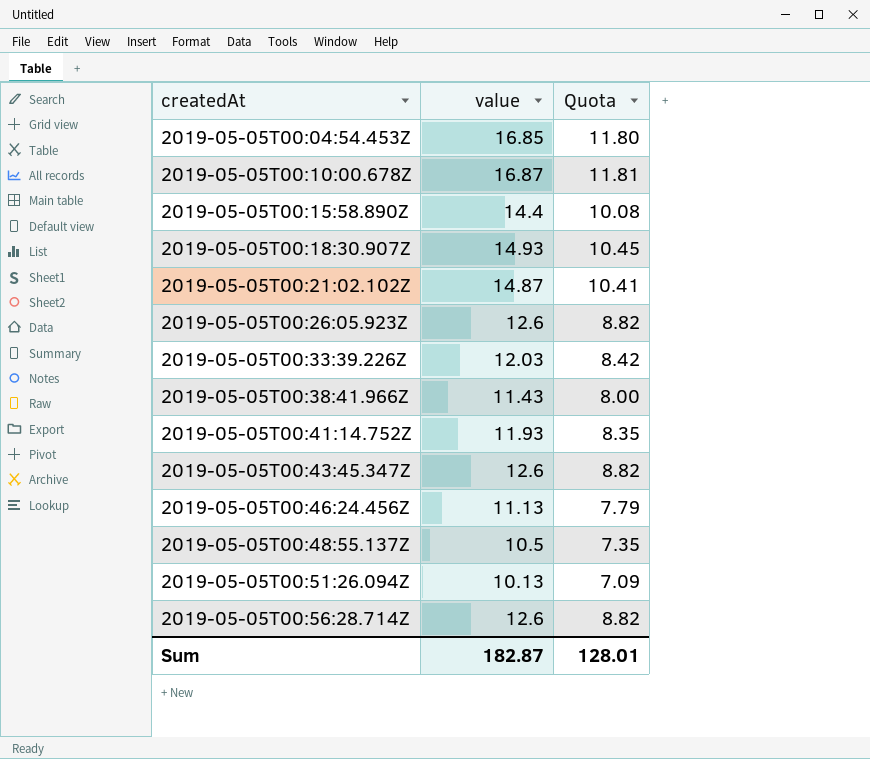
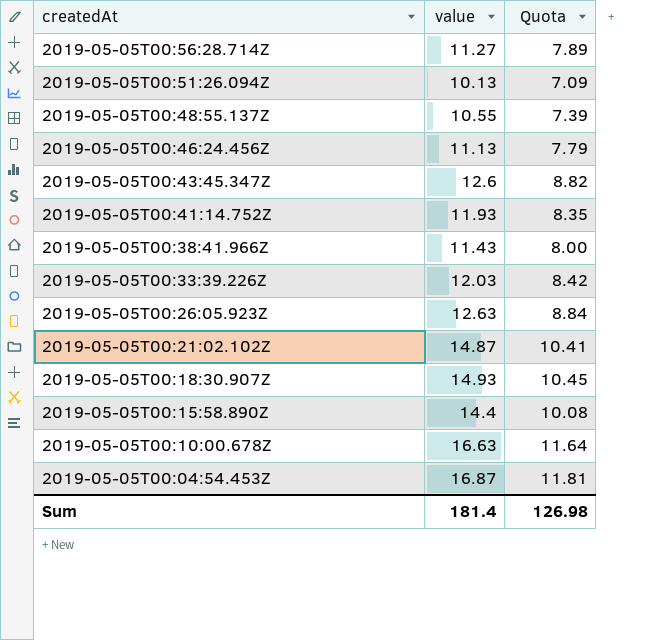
row order: createdAt ascending -> createdAt descending
2019-05-05T00:56:28.714Z | value: 12.6 -> 11.27
2019-05-05T00:56:28.714Z | Quota: 8.82 -> 7.89
2019-05-05T00:48:55.137Z | value: 10.5 -> 10.55
2019-05-05T00:48:55.137Z | Quota: 7.35 -> 7.39
2019-05-05T00:26:05.923Z | value: 12.6 -> 12.63
2019-05-05T00:26:05.923Z | Quota: 8.82 -> 8.84
2019-05-05T00:10:00.678Z | value: 16.87 -> 16.63
2019-05-05T00:10:00.678Z | Quota: 11.81 -> 11.64
2019-05-05T00:04:54.453Z | value: 16.85 -> 16.87
2019-05-05T00:04:54.453Z | Quota: 11.80 -> 11.81
Sum | value: 182.87 -> 181.4
Sum | Quota: 128.01 -> 126.98

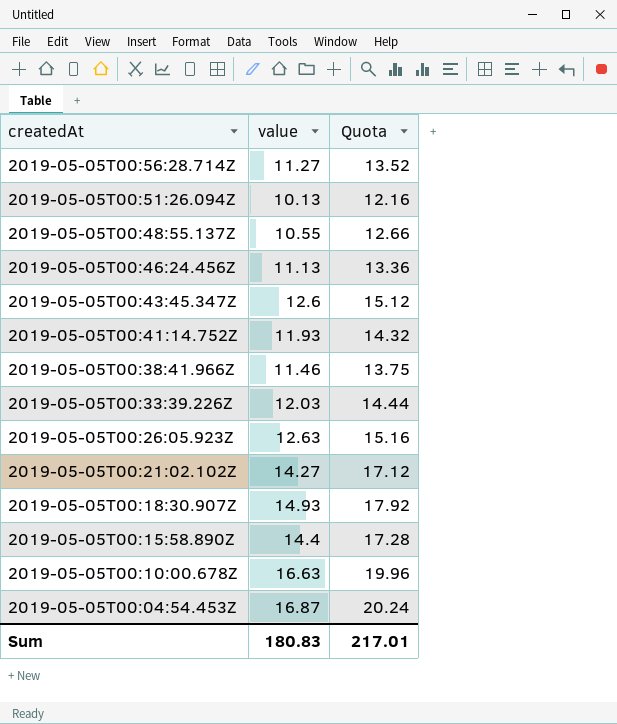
column Quota | formula: [value] * 0.7 -> [value] * 1.2
2019-05-05T00:38:41.966Z | value: 11.43 -> 11.46
2019-05-05T00:21:02.102Z | value: 14.87 -> 14.27
Sum | value: 181.4 -> 180.83
Sum | Quota: 126.98 -> 217.01

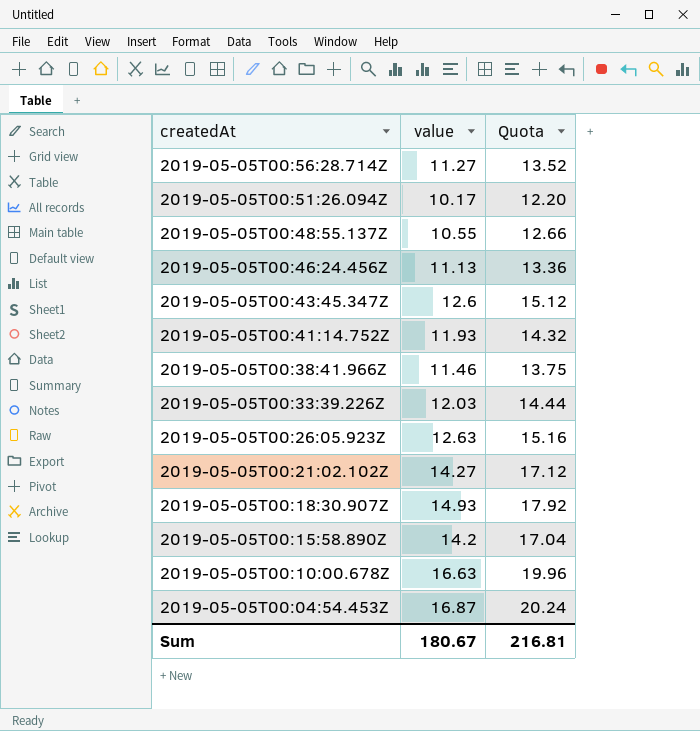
2019-05-05T00:51:26.094Z | value: 10.13 -> 10.17
2019-05-05T00:51:26.094Z | Quota: 12.16 -> 12.20
2019-05-05T00:15:58.890Z | value: 14.4 -> 14.2
2019-05-05T00:15:58.890Z | Quota: 17.28 -> 17.04
Sum | value: 180.83 -> 180.67
Sum | Quota: 217.01 -> 216.81

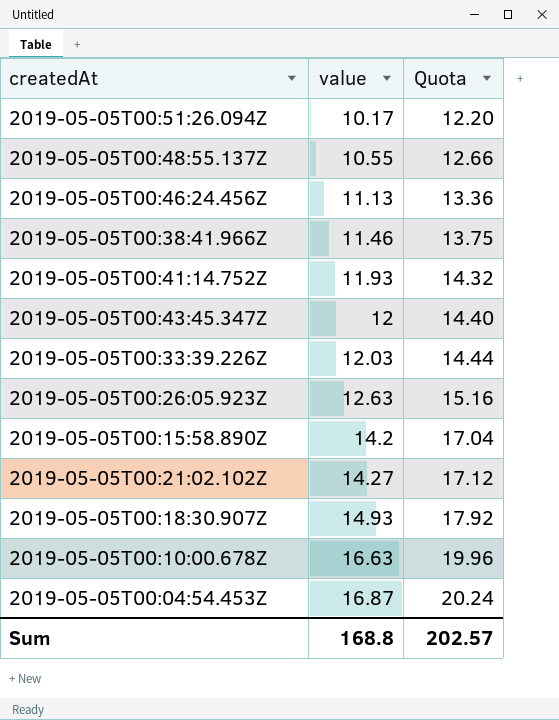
row order: createdAt descending -> value ascending
row 2019-05-05T00:56:28.714Z: 11.27 | 13.52 -> none
2019-05-05T00:43:45.347Z | value: 12.6 -> 12
2019-05-05T00:43:45.347Z | Quota: 15.12 -> 14.40
Sum | value: 180.67 -> 168.8
Sum | Quota: 216.81 -> 202.57

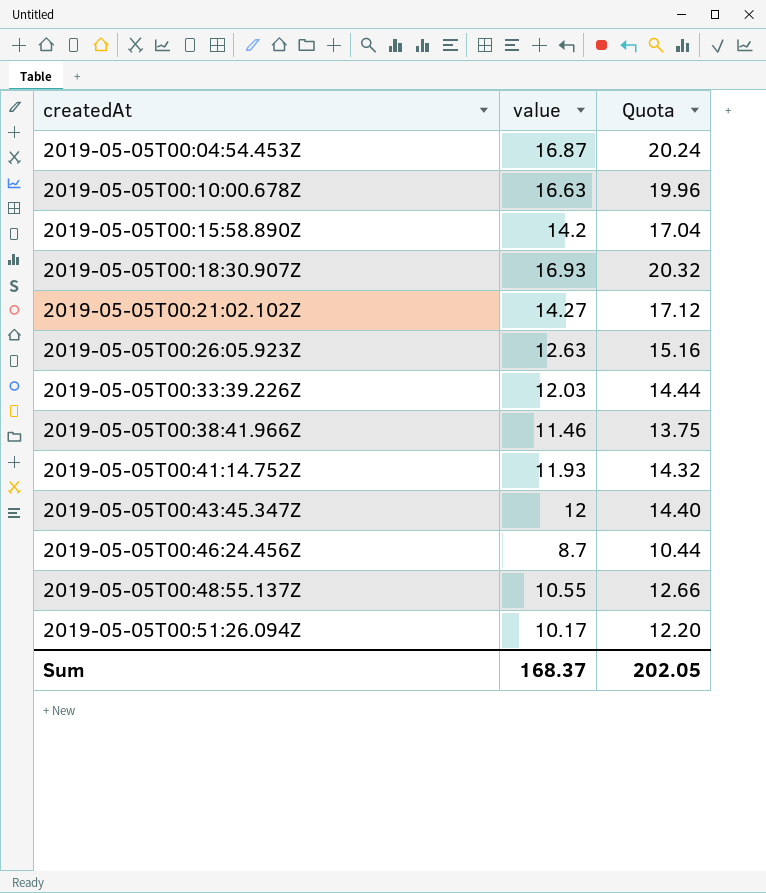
row order: value ascending -> createdAt ascending
2019-05-05T00:18:30.907Z | value: 14.93 -> 16.93
2019-05-05T00:18:30.907Z | Quota: 17.92 -> 20.32
2019-05-05T00:46:24.456Z | value: 11.13 -> 8.7
2019-05-05T00:46:24.456Z | Quota: 13.36 -> 10.44
Sum | value: 168.8 -> 168.37
Sum | Quota: 202.57 -> 202.05

